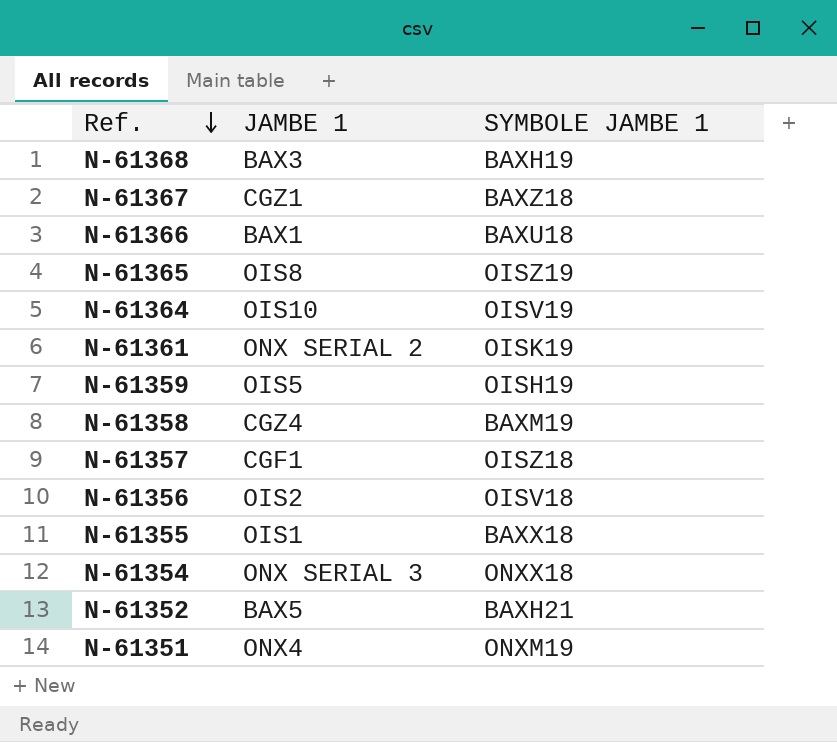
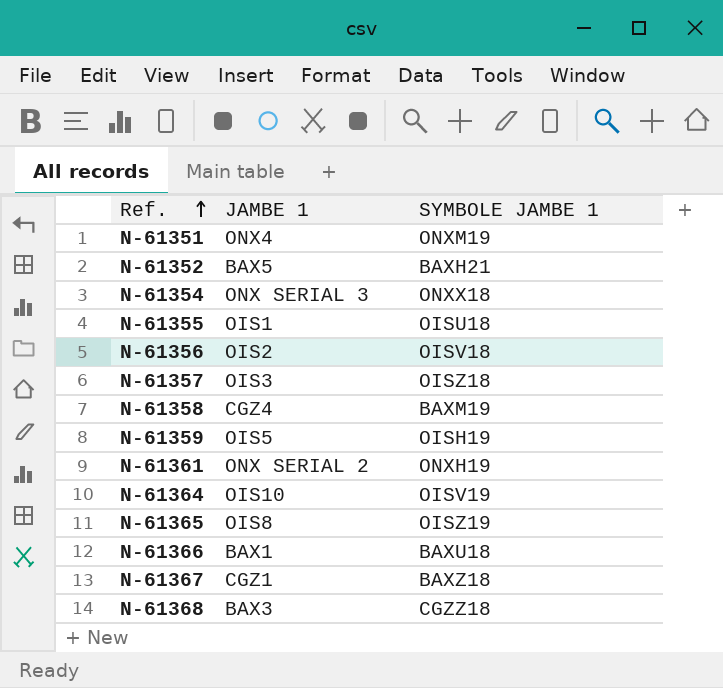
row order: Ref. descending -> Ref. ascending
N-61355 | SYMBOLE JAMBE 1: BAXX18 -> OISU18
N-61357 | JAMBE 1: CGF1 -> OIS3
N-61361 | SYMBOLE JAMBE 1: OISK19 -> ONXH19
N-61368 | SYMBOLE JAMBE 1: BAXH19 -> CGZZ18

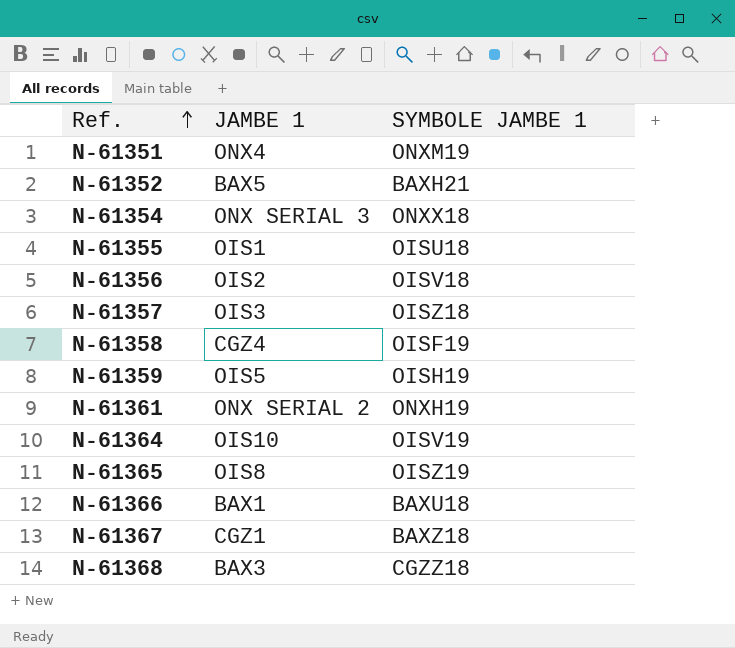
N-61358 | SYMBOLE JAMBE 1: BAXM19 -> OISF19

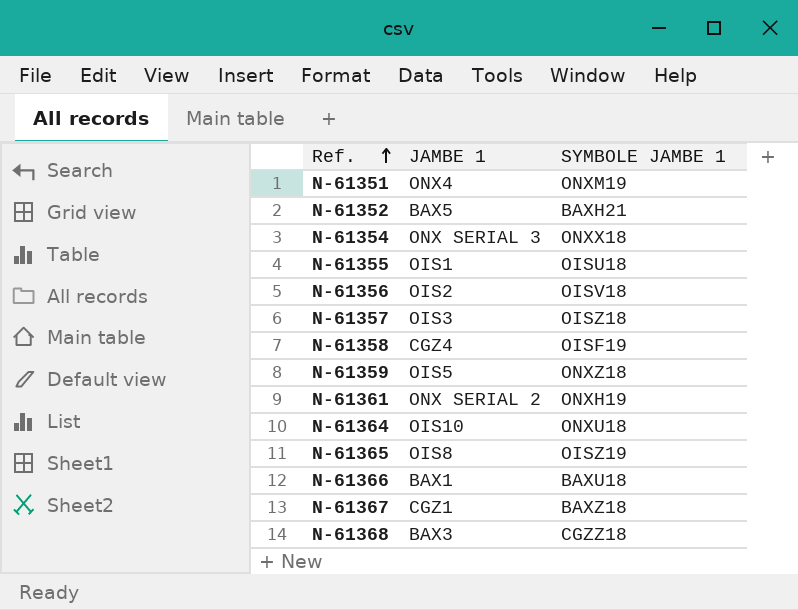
N-61359 | SYMBOLE JAMBE 1: OISH19 -> ONXZ18
N-61364 | SYMBOLE JAMBE 1: OISV19 -> ONXU18

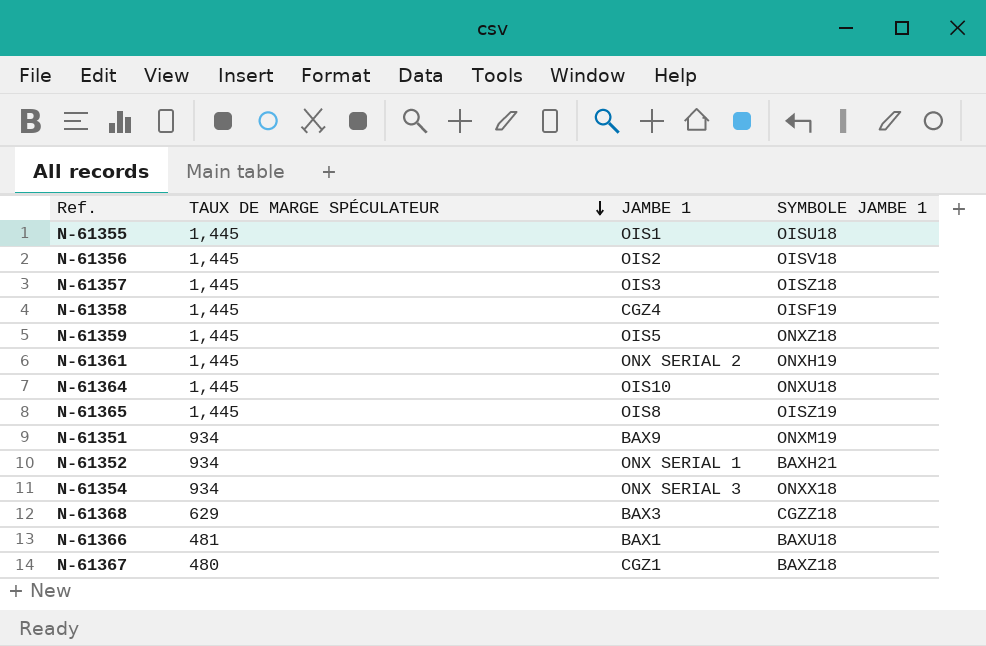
row order: Ref. ascending -> TAUX DE MARGE SPÉCULATEUR descending
column TAUX DE MARGE SPÉCULATEUR | position: none -> 2
N-61351 | JAMBE 1: ONX4 -> BAX9
N-61352 | JAMBE 1: BAX5 -> ONX SERIAL 1

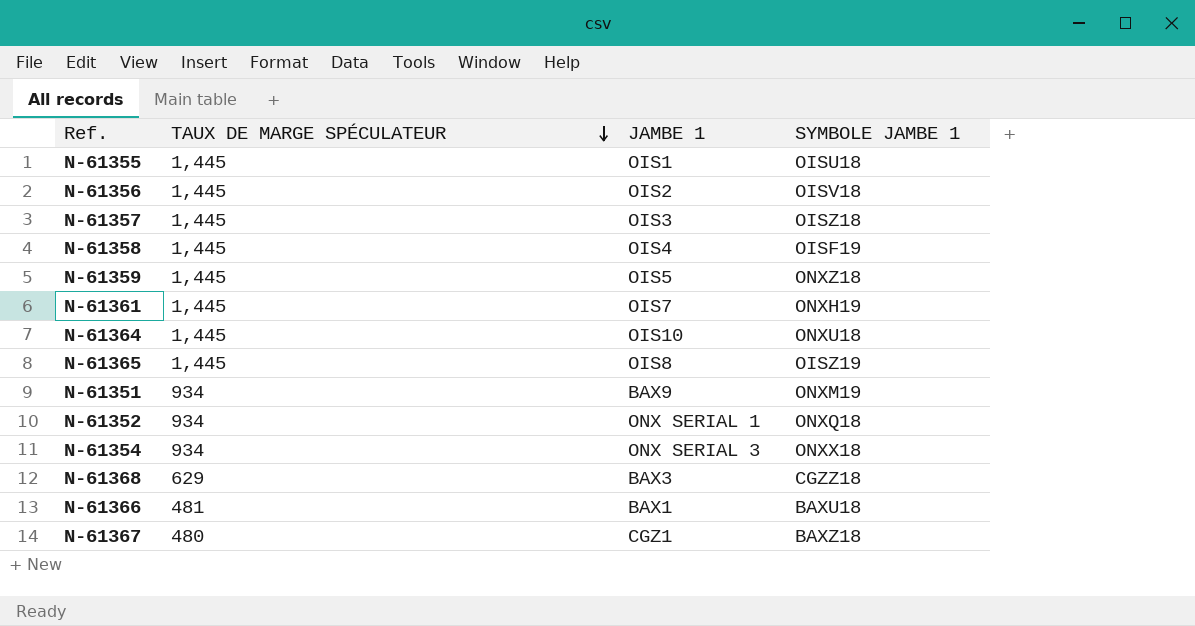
N-61358 | JAMBE 1: CGZ4 -> OIS4
N-61361 | JAMBE 1: ONX SERIAL 2 -> OIS7
N-61352 | SYMBOLE JAMBE 1: BAXH21 -> ONXQ18

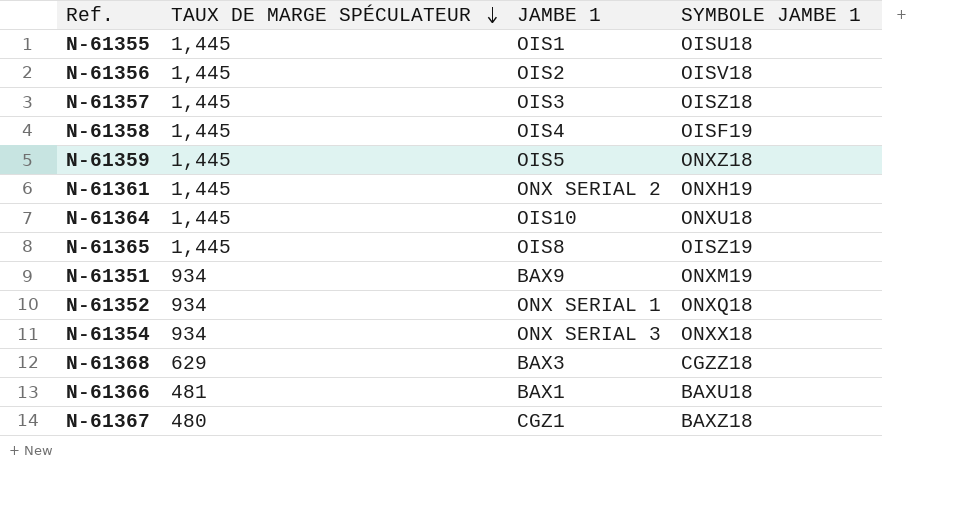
N-61361 | JAMBE 1: OIS7 -> ONX SERIAL 2

